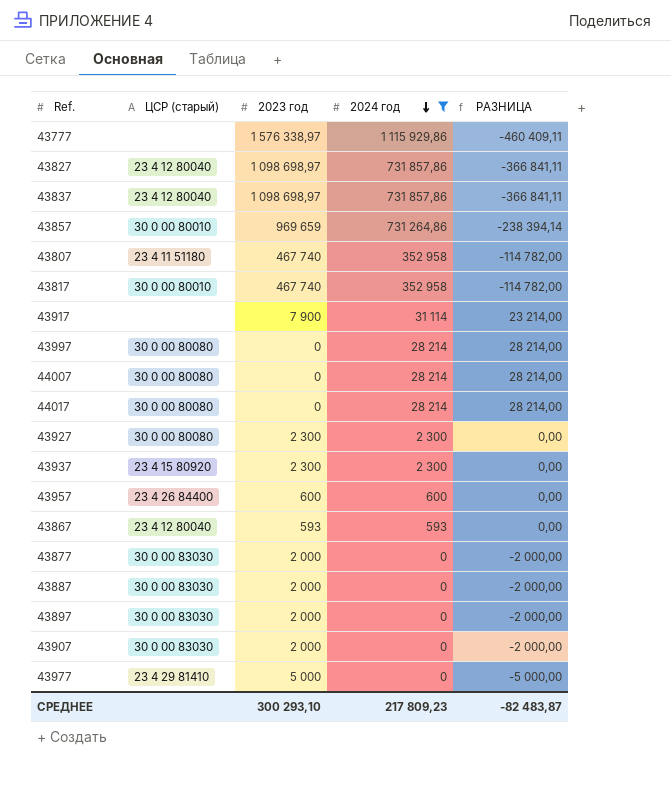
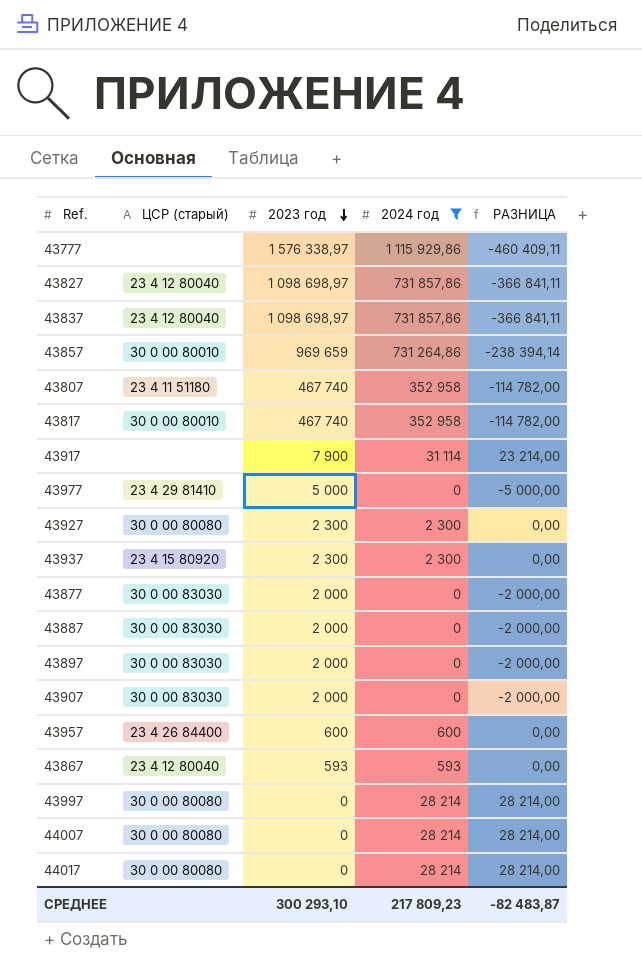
row order: 2024 год descending -> 2023 год descending

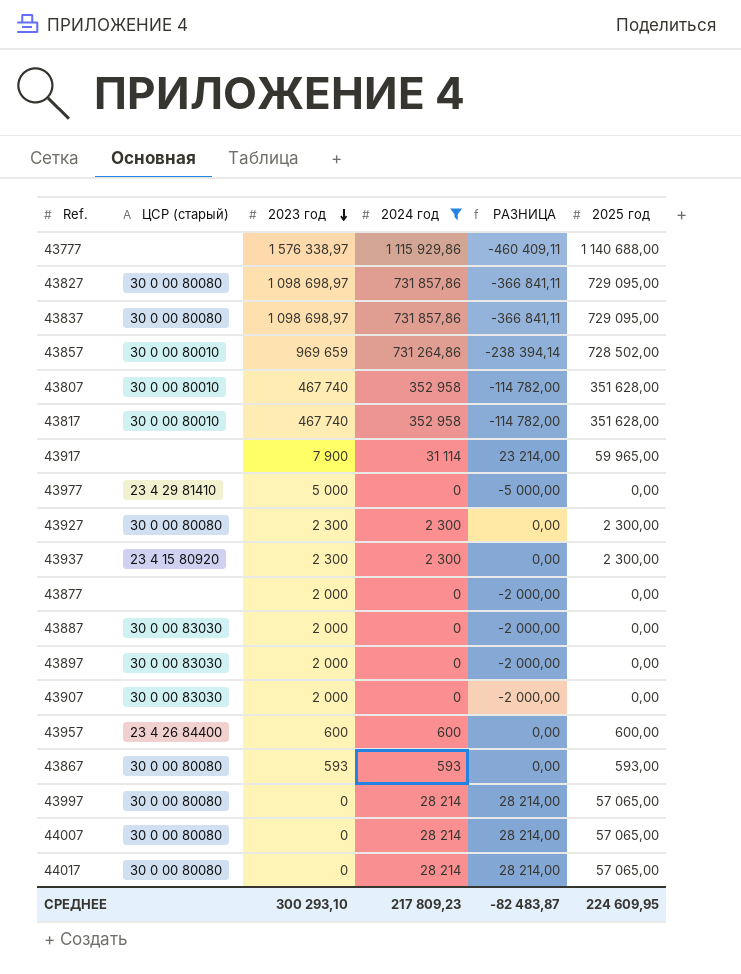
column 2025 год | position: none -> 6
43827 | ЦСР (старый): 23 4 12 80040 -> 30 0 00 80080
43837 | ЦСР (старый): 23 4 12 80040 -> 30 0 00 80080
43807 | ЦСР (старый): 23 4 11 51180 -> 30 0 00 80010
43877 | ЦСР (старый): 30 0 00 83030 -> none
43867 | ЦСР (старый): 23 4 12 80040 -> 30 0 00 80080

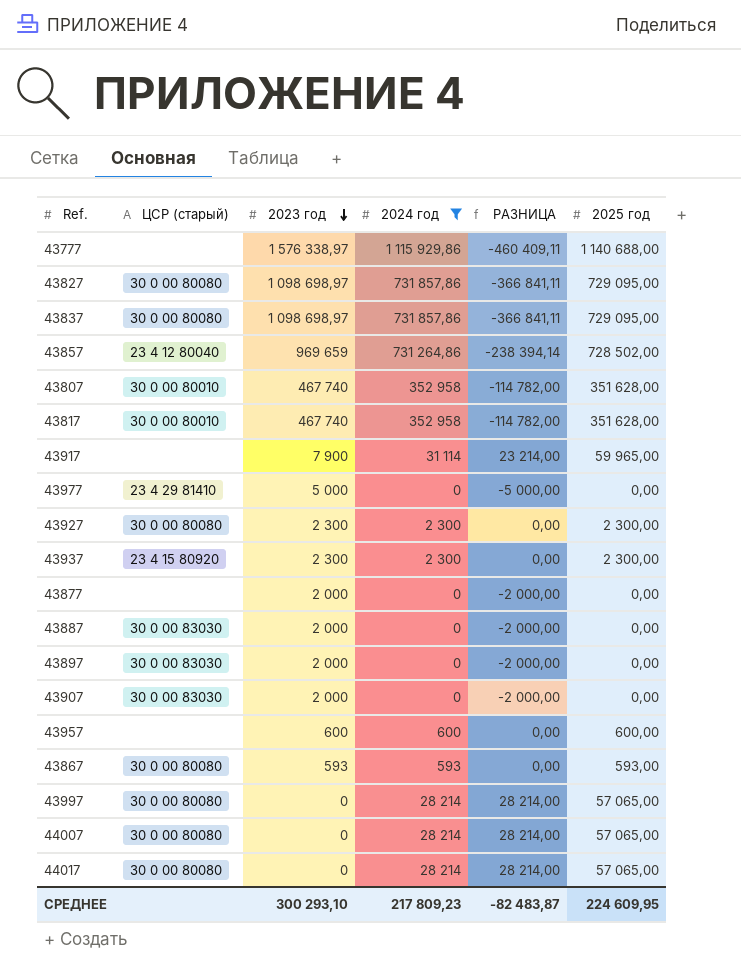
43857 | ЦСР (старый): 30 0 00 80010 -> 23 4 12 80040
43957 | ЦСР (старый): 23 4 26 84400 -> none

